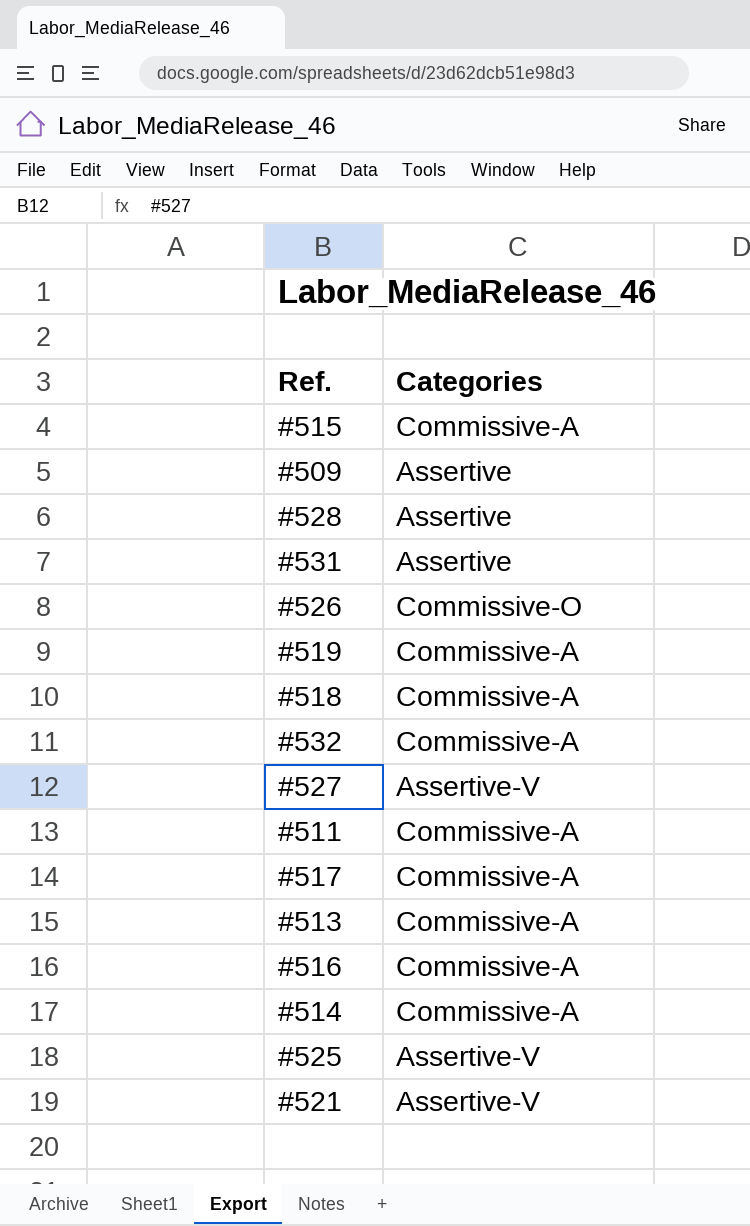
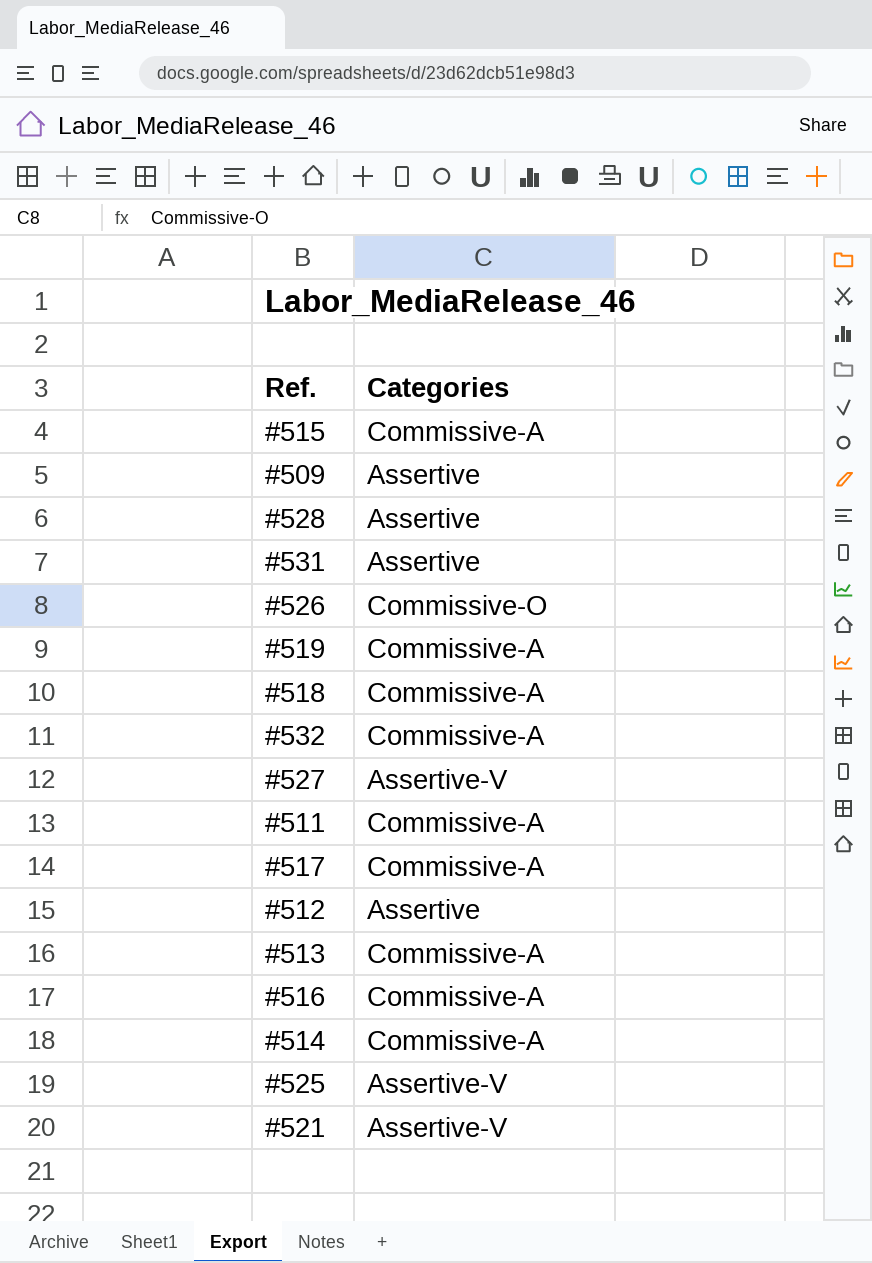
row #512: none -> Assertive

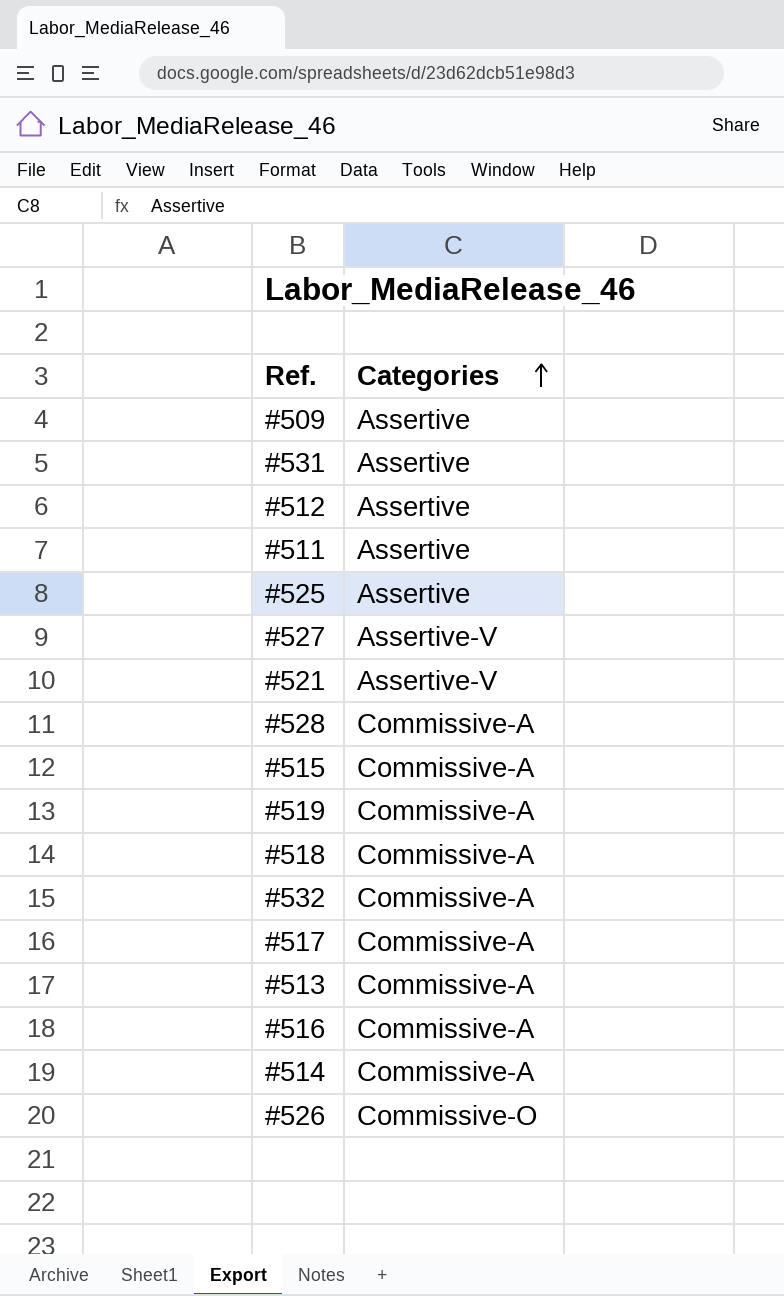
row order: none -> Categories ascending
#511 | Categories: Commissive-A -> Assertive
#525 | Categories: Assertive-V -> Assertive
#528 | Categories: Assertive -> Commissive-A

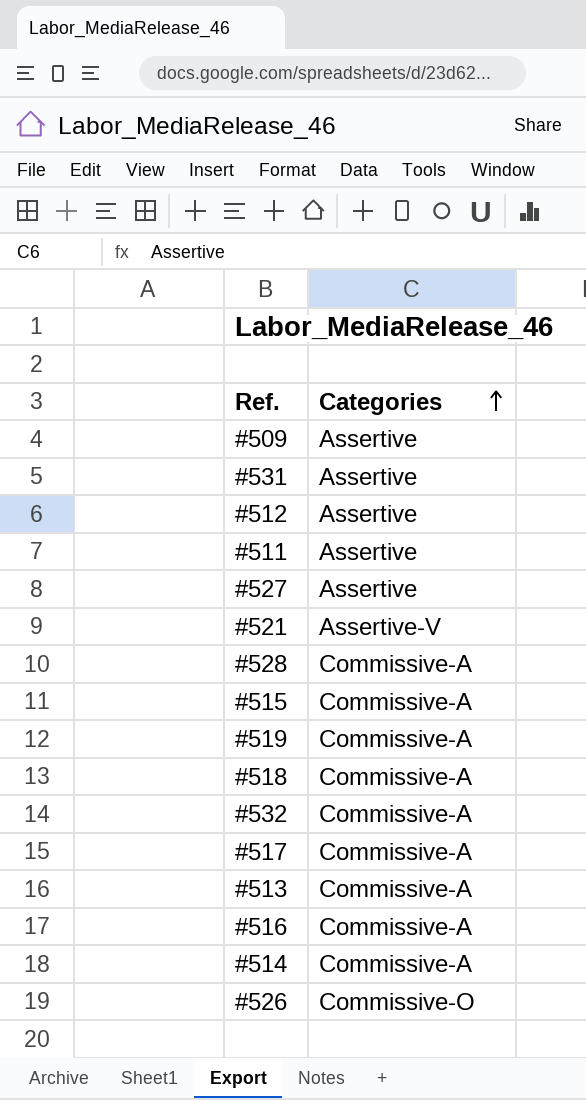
row #525: Assertive -> none
#527 | Categories: Assertive-V -> Assertive

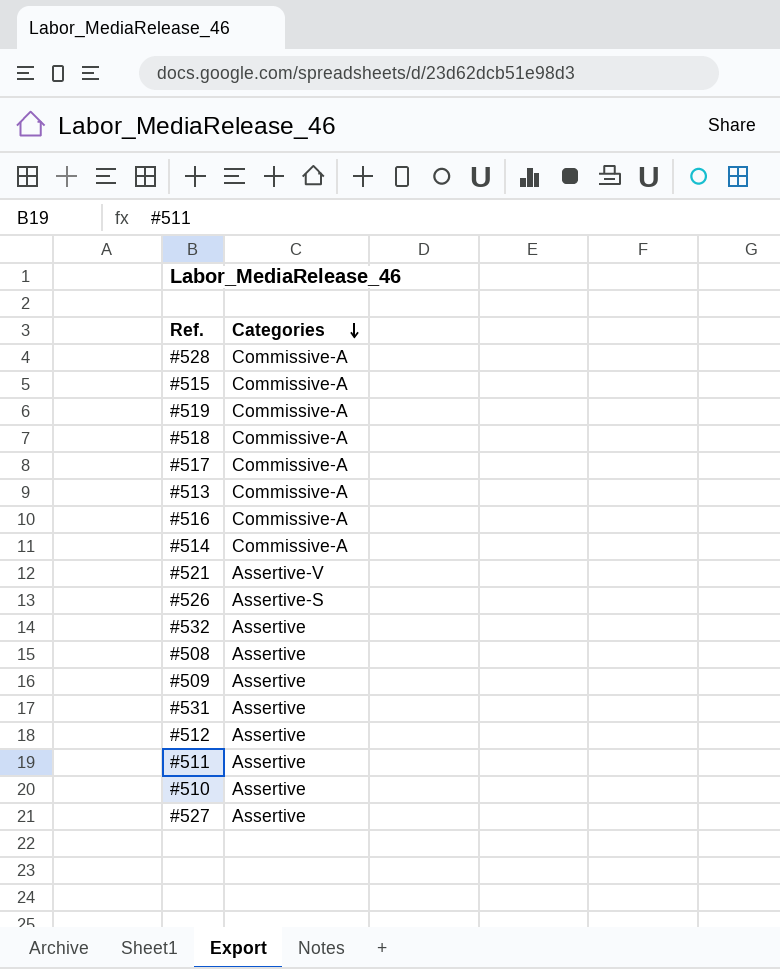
row order: Categories ascending -> Categories descending
#526 | Categories: Commissive-O -> Assertive-S
#532 | Categories: Commissive-A -> Assertive
row #508: none -> Assertive
row #510: none -> Assertive

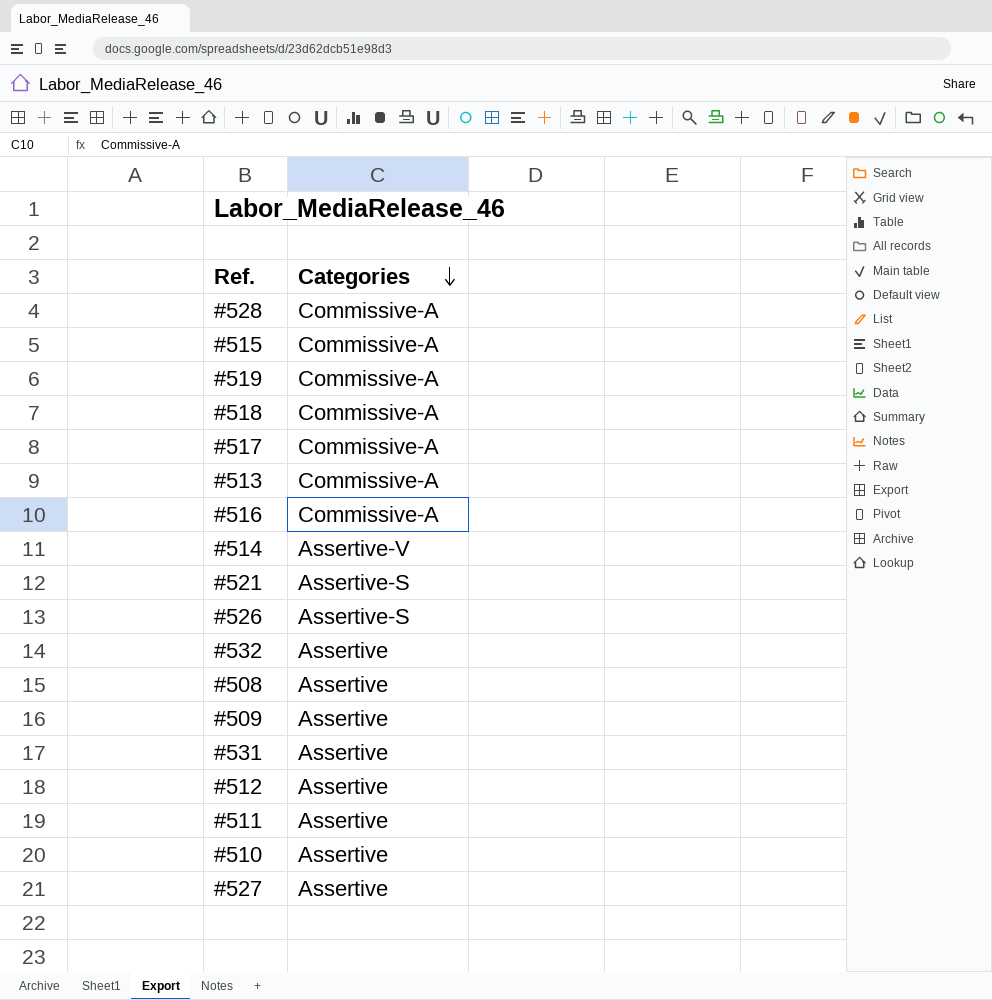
#514 | Categories: Commissive-A -> Assertive-V
#521 | Categories: Assertive-V -> Assertive-S

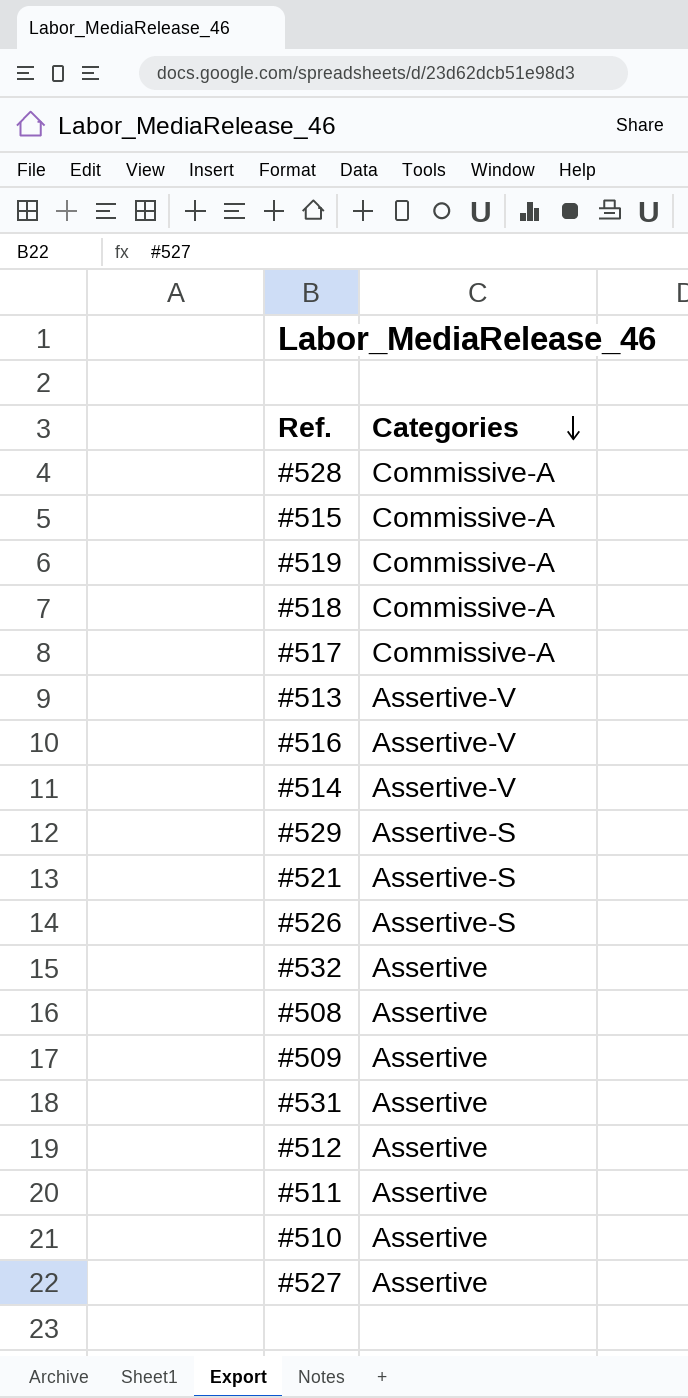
#513 | Categories: Commissive-A -> Assertive-V
#516 | Categories: Commissive-A -> Assertive-V
row #529: none -> Assertive-S

